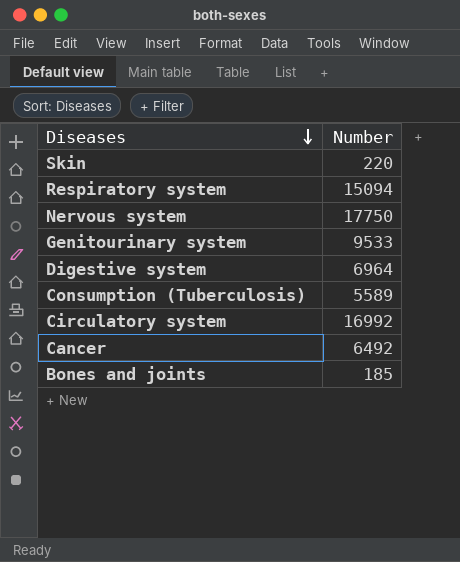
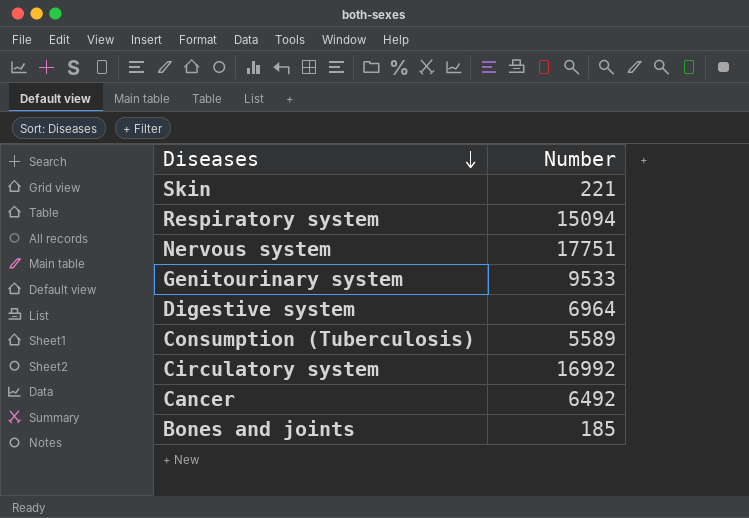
Skin | Number: 220 -> 221
Nervous system | Number: 17750 -> 17751

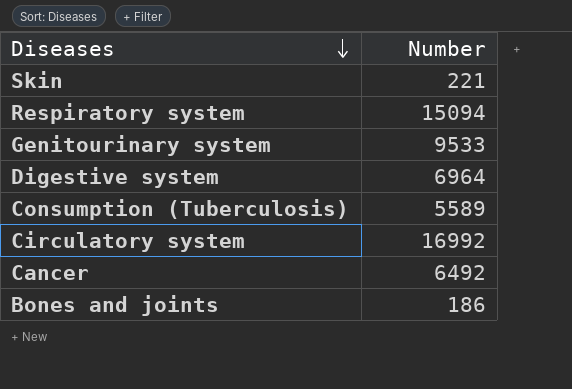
row Nervous system: 17751 -> none
Bones and joints | Number: 185 -> 186

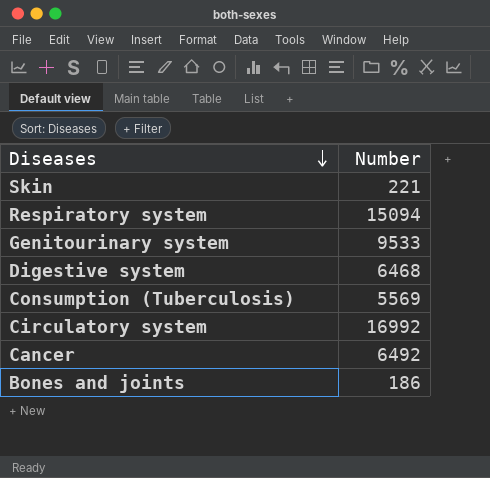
Digestive system | Number: 6964 -> 6468
Consumption (Tuberculosis) | Number: 5589 -> 5569

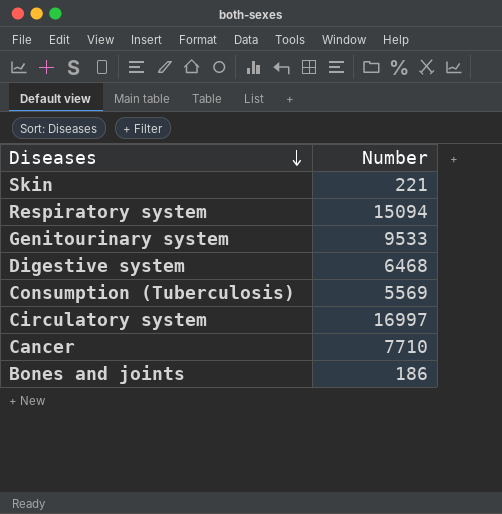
Circulatory system | Number: 16992 -> 16997
Cancer | Number: 6492 -> 7710

